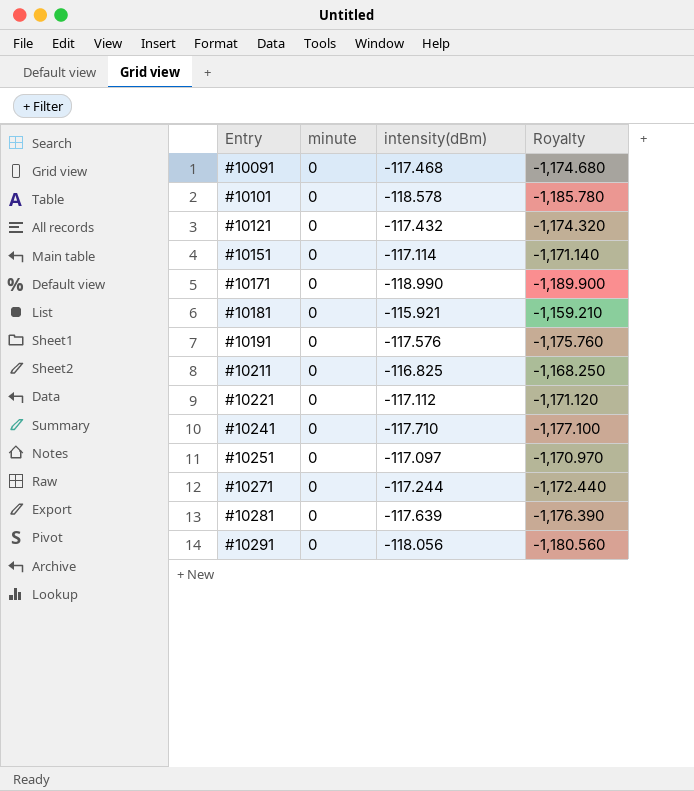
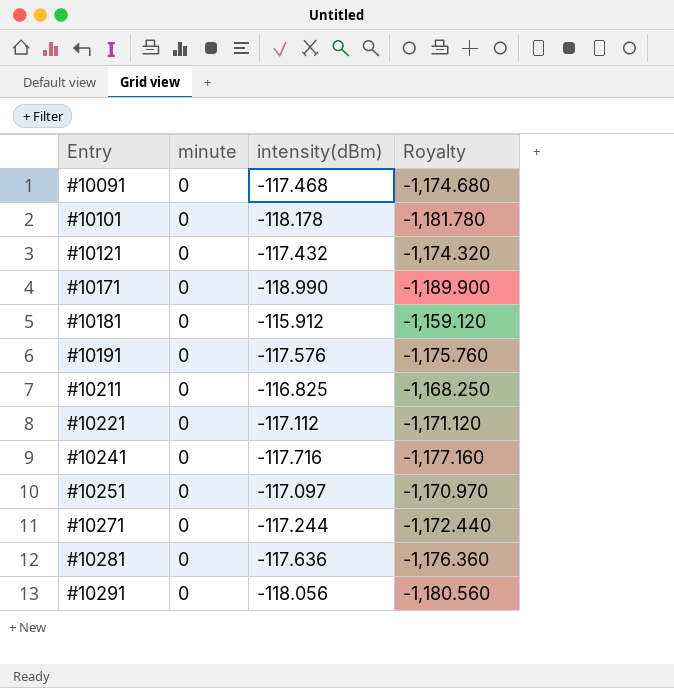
row #10151: 0 | -117.114 | -1,171.140 -> none
#10101 | intensity(dBm): -118.578 -> -118.178
#10101 | Royalty: -1,185.780 -> -1,181.780
#10181 | intensity(dBm): -115.921 -> -115.912
#10181 | Royalty: -1,159.210 -> -1,159.120
#10241 | intensity(dBm): -117.710 -> -117.716
#10241 | Royalty: -1,177.100 -> -1,177.160
#10281 | intensity(dBm): -117.639 -> -117.636
#10281 | Royalty: -1,176.390 -> -1,176.360

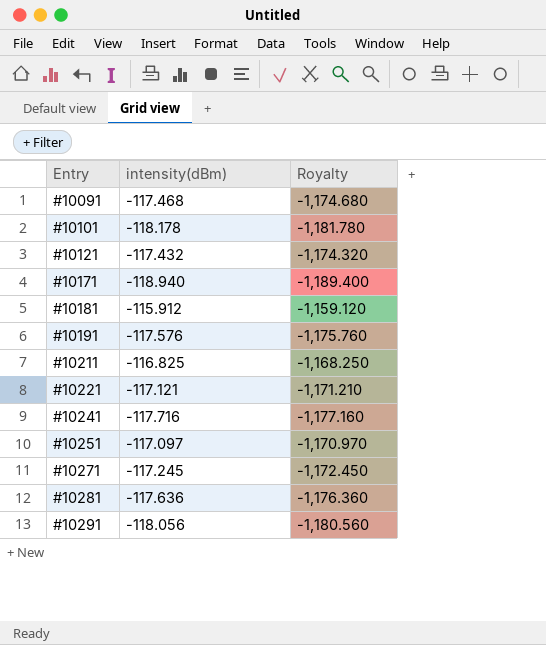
column minute | position: 2 -> none
#10171 | intensity(dBm): -118.990 -> -118.940
#10171 | Royalty: -1,189.900 -> -1,189.400
#10221 | intensity(dBm): -117.112 -> -117.121
#10221 | Royalty: -1,171.120 -> -1,171.210
#10271 | intensity(dBm): -117.244 -> -117.245
#10271 | Royalty: -1,172.440 -> -1,172.450

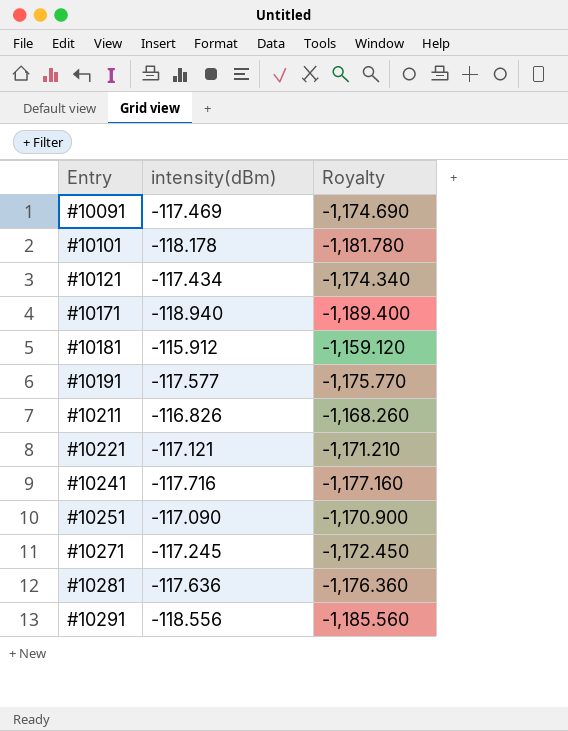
#10091 | intensity(dBm): -117.468 -> -117.469
#10091 | Royalty: -1,174.680 -> -1,174.690
#10121 | intensity(dBm): -117.432 -> -117.434
#10121 | Royalty: -1,174.320 -> -1,174.340
#10191 | intensity(dBm): -117.576 -> -117.577
#10191 | Royalty: -1,175.760 -> -1,175.770
#10211 | intensity(dBm): -116.825 -> -116.826
#10211 | Royalty: -1,168.250 -> -1,168.260
#10251 | intensity(dBm): -117.097 -> -117.090
#10251 | Royalty: -1,170.970 -> -1,170.900
#10291 | intensity(dBm): -118.056 -> -118.556
#10291 | Royalty: -1,180.560 -> -1,185.560

